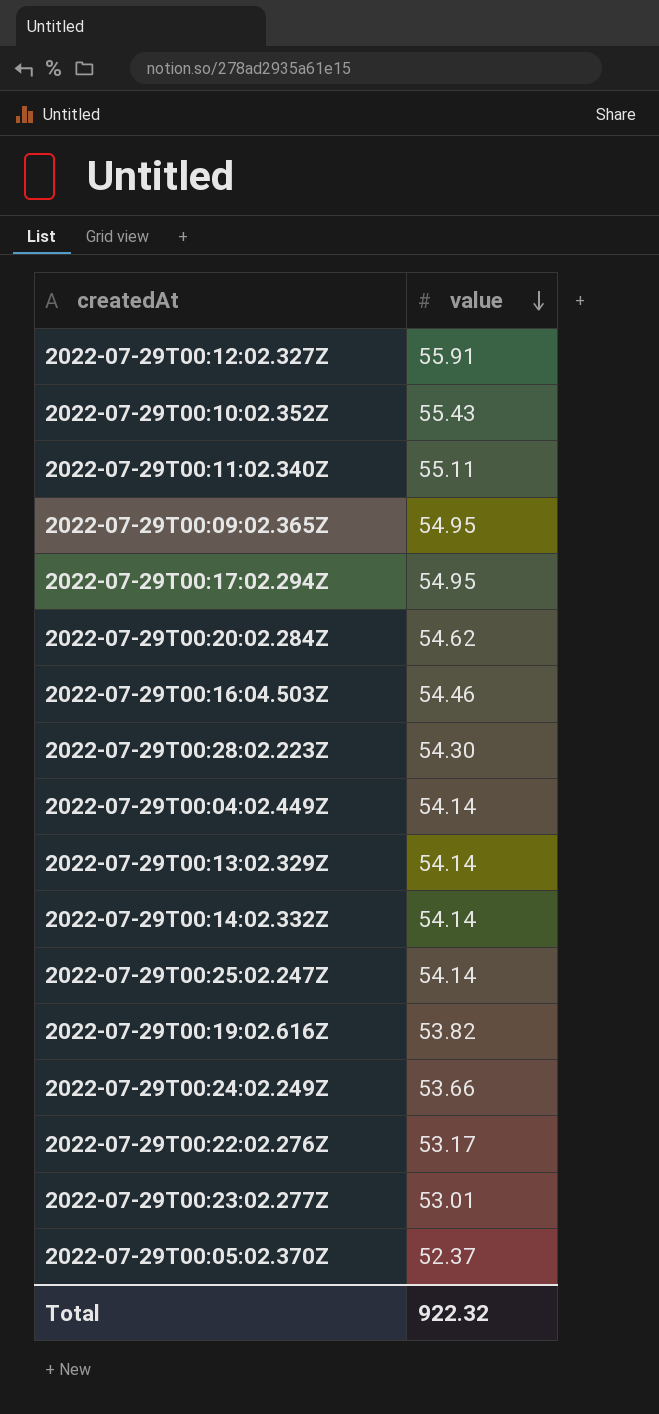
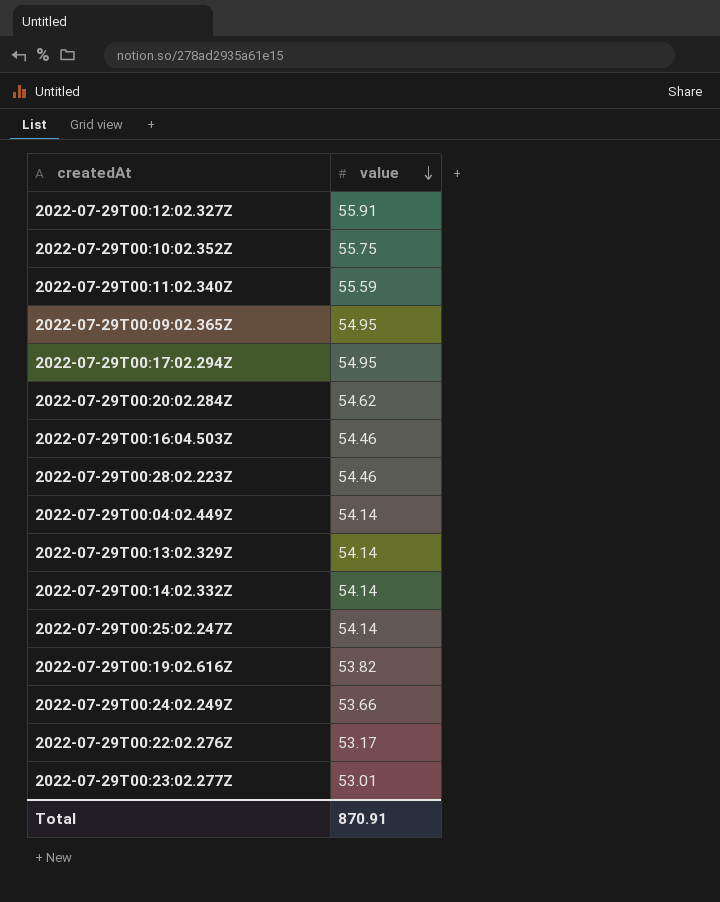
row 2022-07-29T00:05:02.370Z: 52.37 -> none
2022-07-29T00:10:02.352Z | value: 55.43 -> 55.75
2022-07-29T00:11:02.340Z | value: 55.11 -> 55.59
2022-07-29T00:28:02.223Z | value: 54.30 -> 54.46
Total | value: 922.32 -> 870.91

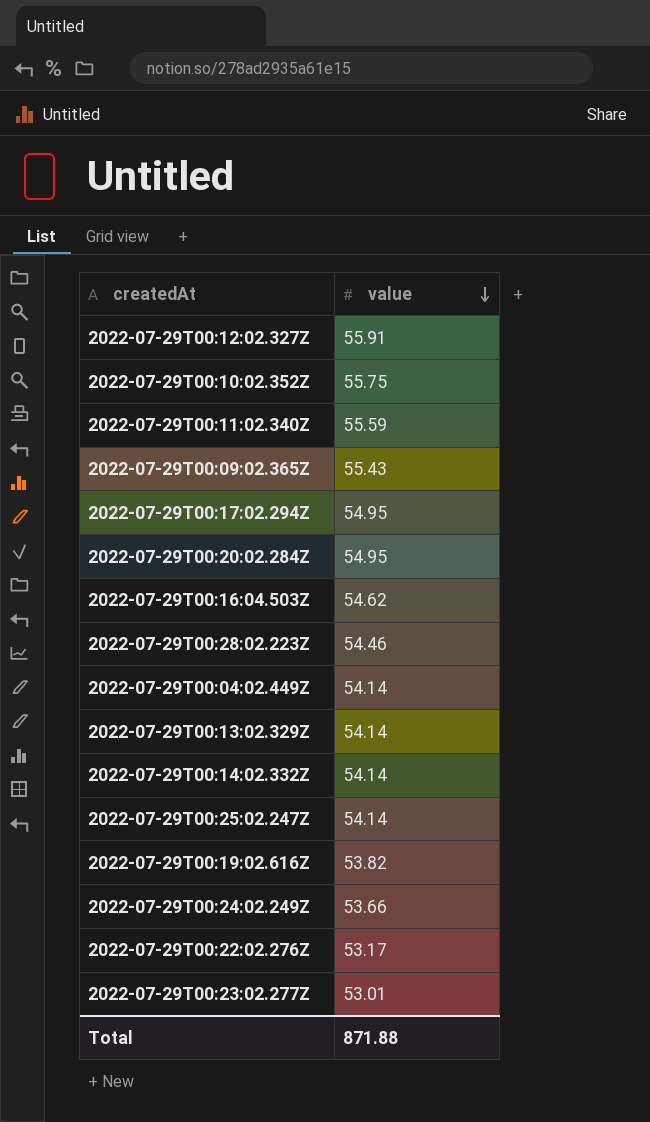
2022-07-29T00:09:02.365Z | value: 54.95 -> 55.43
2022-07-29T00:20:02.284Z | value: 54.62 -> 54.95
2022-07-29T00:16:04.503Z | value: 54.46 -> 54.62
Total | value: 870.91 -> 871.88

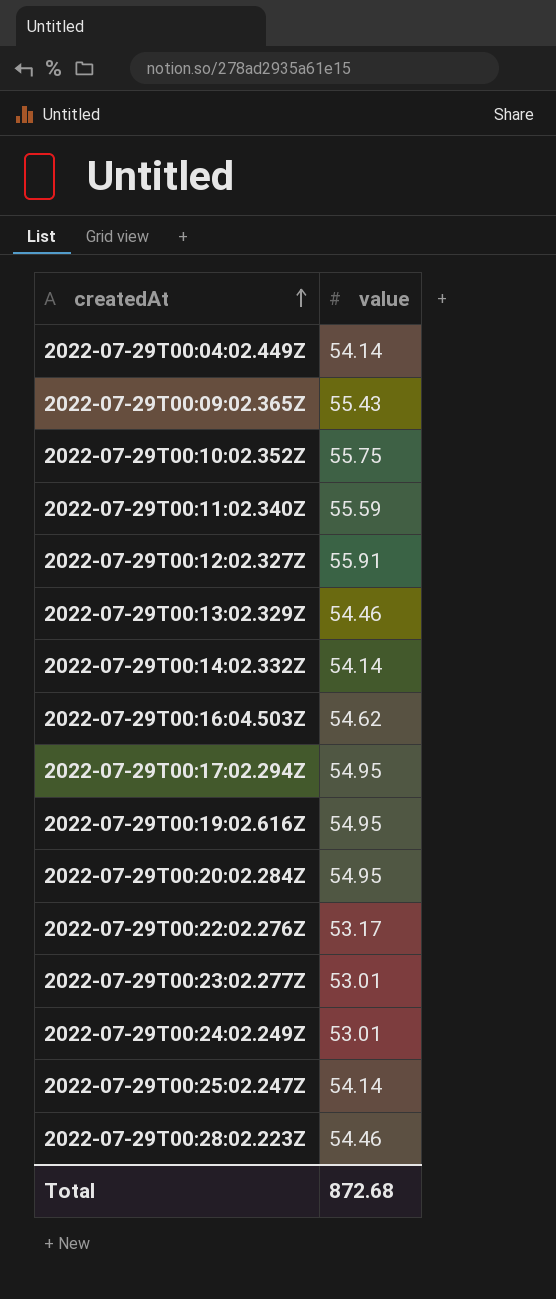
row order: value descending -> createdAt ascending
2022-07-29T00:13:02.329Z | value: 54.14 -> 54.46
2022-07-29T00:19:02.616Z | value: 53.82 -> 54.95
2022-07-29T00:24:02.249Z | value: 53.66 -> 53.01
Total | value: 871.88 -> 872.68

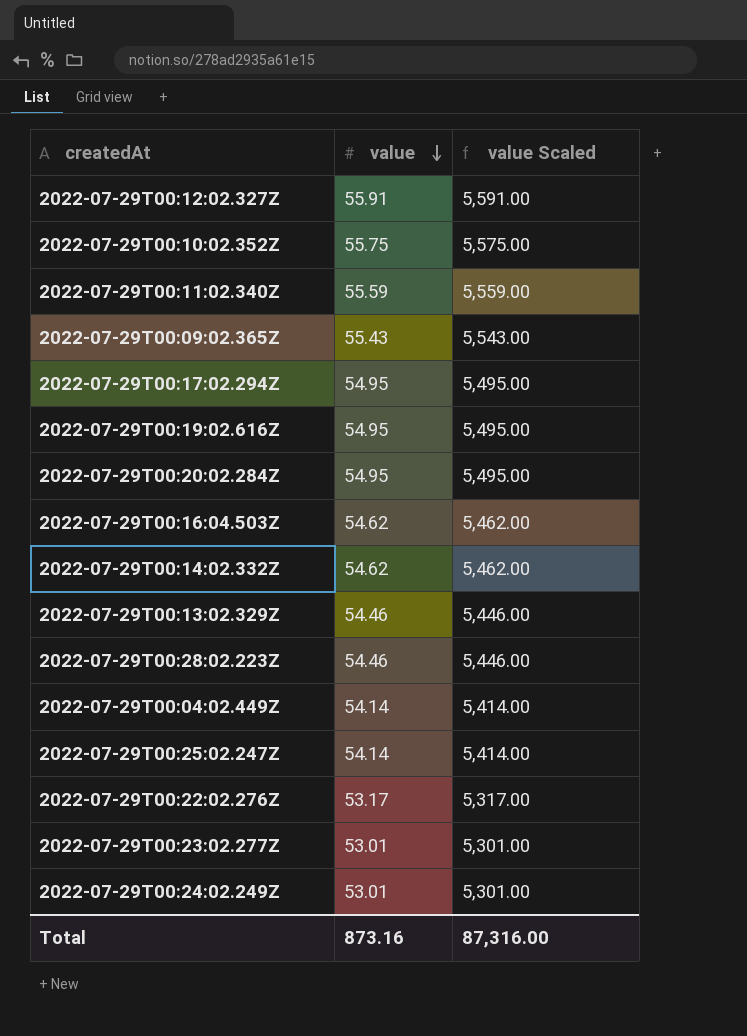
row order: createdAt ascending -> value descending
column value Scaled | formula: none -> [value] * 100
2022-07-29T00:14:02.332Z | value: 54.14 -> 54.62
Total | value: 872.68 -> 873.16

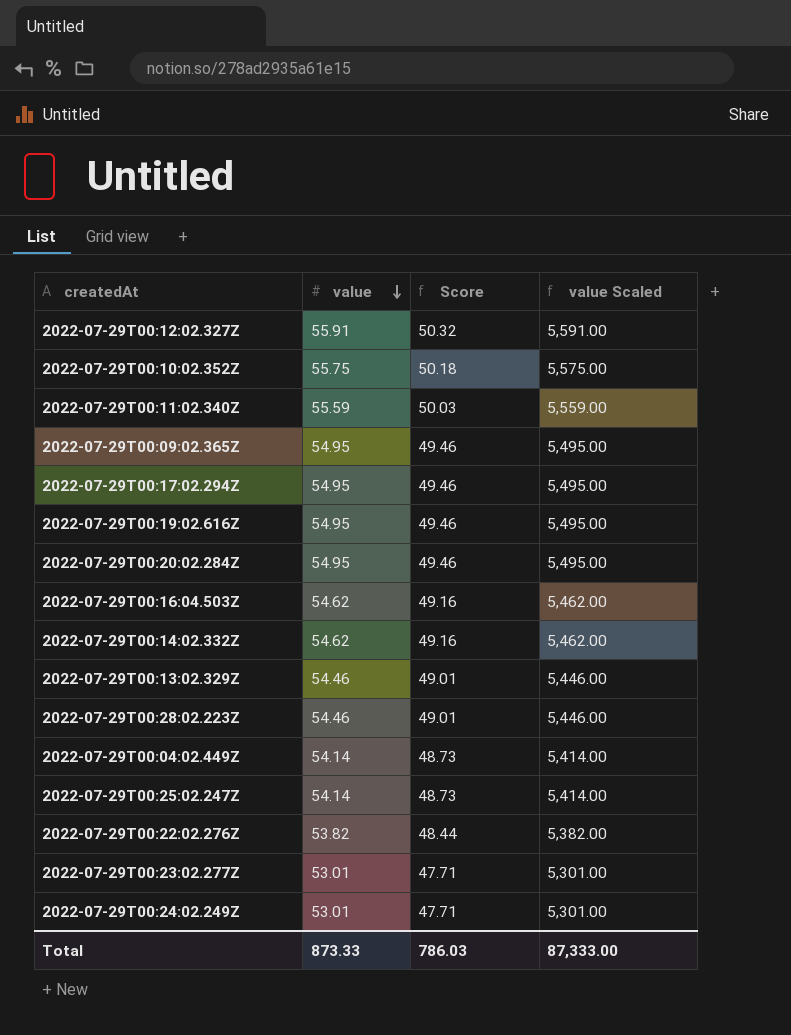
column Score | formula: none -> [value] * 0.9
2022-07-29T00:09:02.365Z | value: 55.43 -> 54.95
2022-07-29T00:09:02.365Z | value Scaled: 5,543.00 -> 5,495.00
2022-07-29T00:22:02.276Z | value: 53.17 -> 53.82
2022-07-29T00:22:02.276Z | value Scaled: 5,317.00 -> 5,382.00
Total | value: 873.16 -> 873.33
Total | value Scaled: 87,316.00 -> 87,333.00

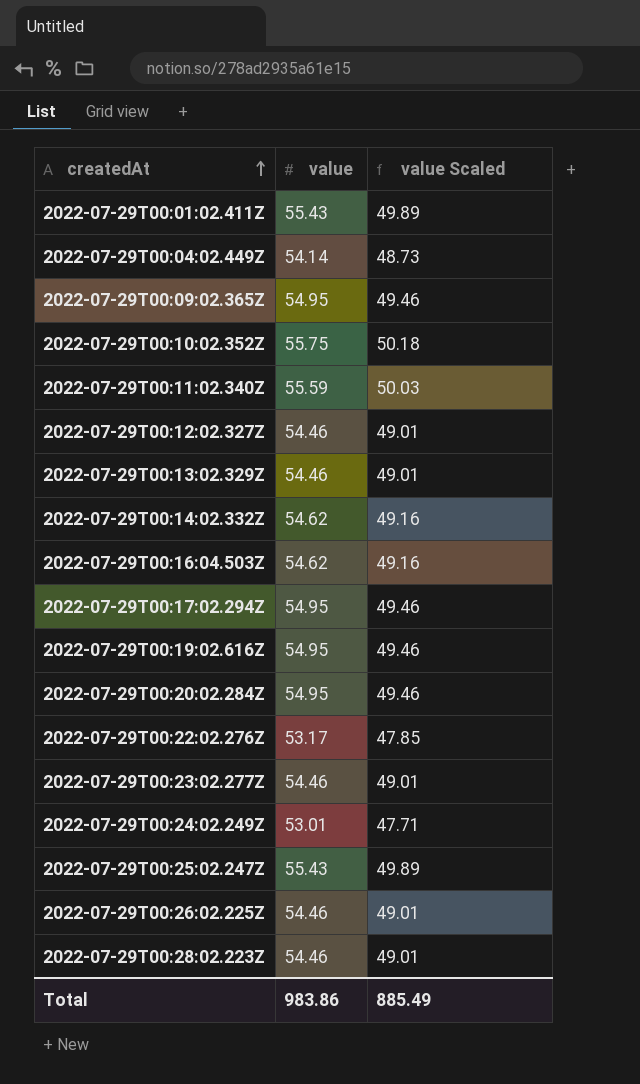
row order: value descending -> createdAt ascending
column Score | formula: [value] * 0.9 -> none
column value Scaled | formula: [value] * 100 -> [value] * 0.9
row 2022-07-29T00:01:02.411Z: none -> 55.43 | 49.89
2022-07-29T00:12:02.327Z | value: 55.91 -> 54.46
2022-07-29T00:22:02.276Z | value: 53.82 -> 53.17
2022-07-29T00:23:02.277Z | value: 53.01 -> 54.46
2022-07-29T00:25:02.247Z | value: 54.14 -> 55.43
row 2022-07-29T00:26:02.225Z: none -> 54.46 | 49.01
Total | value: 873.33 -> 983.86
Total | value Scaled: 87,333.00 -> 885.49

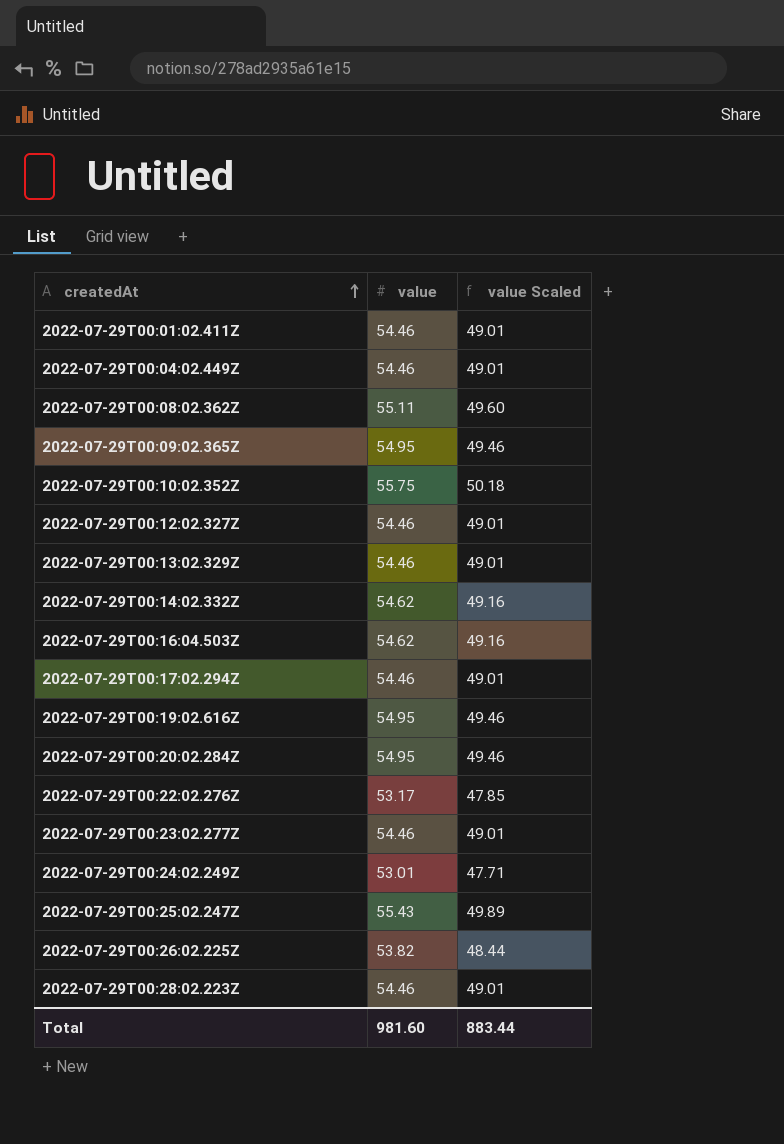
row 2022-07-29T00:11:02.340Z: 55.59 | 50.03 -> none
2022-07-29T00:01:02.411Z | value: 55.43 -> 54.46
2022-07-29T00:01:02.411Z | value Scaled: 49.89 -> 49.01
2022-07-29T00:04:02.449Z | value: 54.14 -> 54.46
2022-07-29T00:04:02.449Z | value Scaled: 48.73 -> 49.01
row 2022-07-29T00:08:02.362Z: none -> 55.11 | 49.60
2022-07-29T00:17:02.294Z | value: 54.95 -> 54.46
2022-07-29T00:17:02.294Z | value Scaled: 49.46 -> 49.01
2022-07-29T00:26:02.225Z | value: 54.46 -> 53.82
2022-07-29T00:26:02.225Z | value Scaled: 49.01 -> 48.44
Total | value: 983.86 -> 981.60
Total | value Scaled: 885.49 -> 883.44

